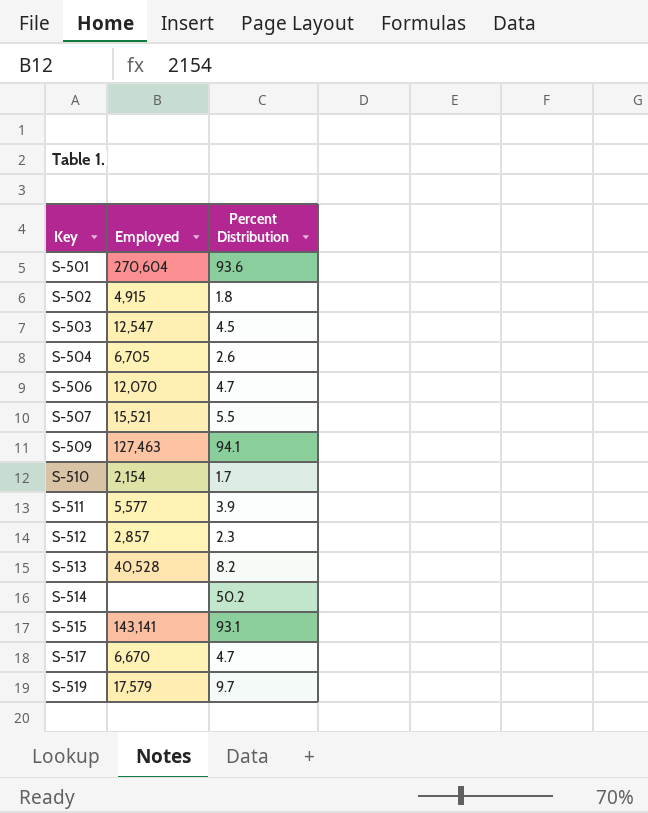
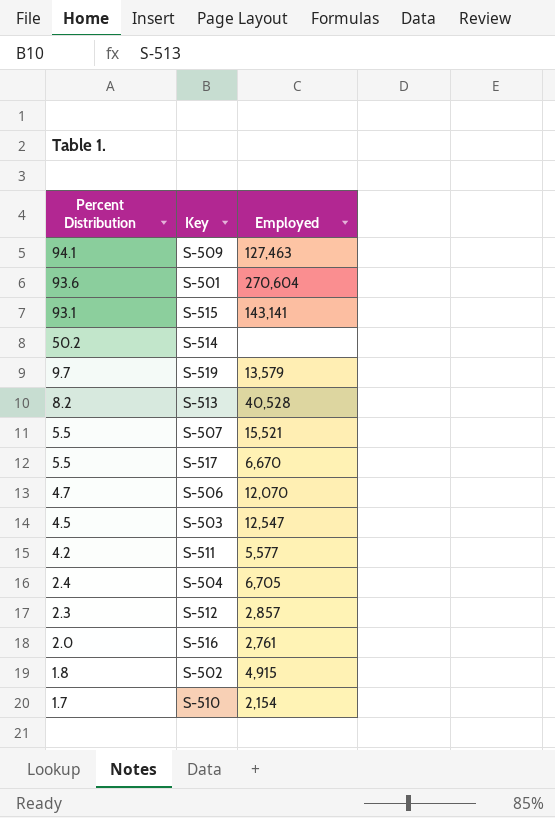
row order: Key ascending -> Percent Distribution descending
column Percent Distribution | position: 3 -> 1
S-519 | Employed: 17,579 -> 13,579
S-517 | Percent Distribution: 4.7 -> 5.5
S-511 | Percent Distribution: 3.9 -> 4.2
S-504 | Percent Distribution: 2.6 -> 2.4
row S-516: none -> 2.0 | 2,761

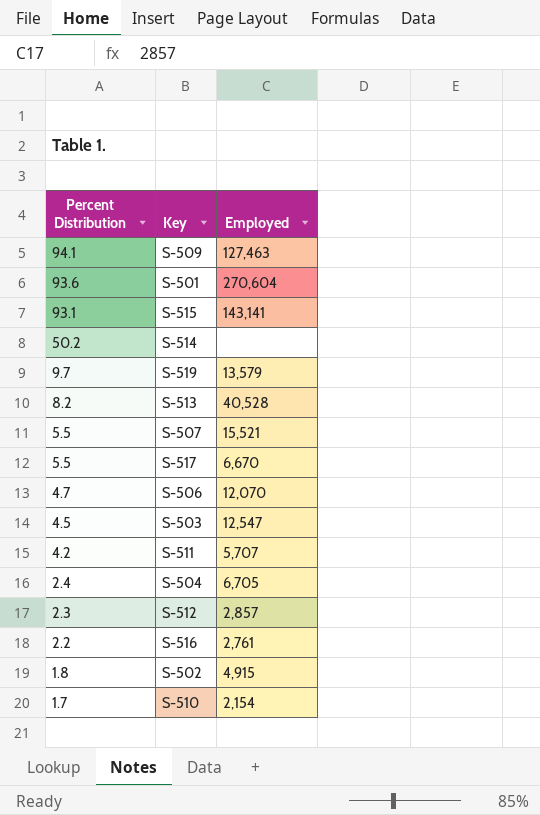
S-511 | Employed: 5,577 -> 5,707
S-516 | Percent Distribution: 2.0 -> 2.2

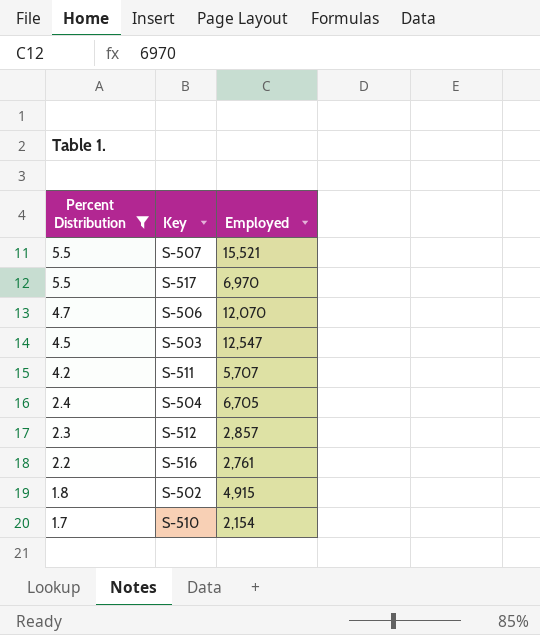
filter: none -> Percent Distribution <= 5.5
S-517 | Employed: 6,670 -> 6,970

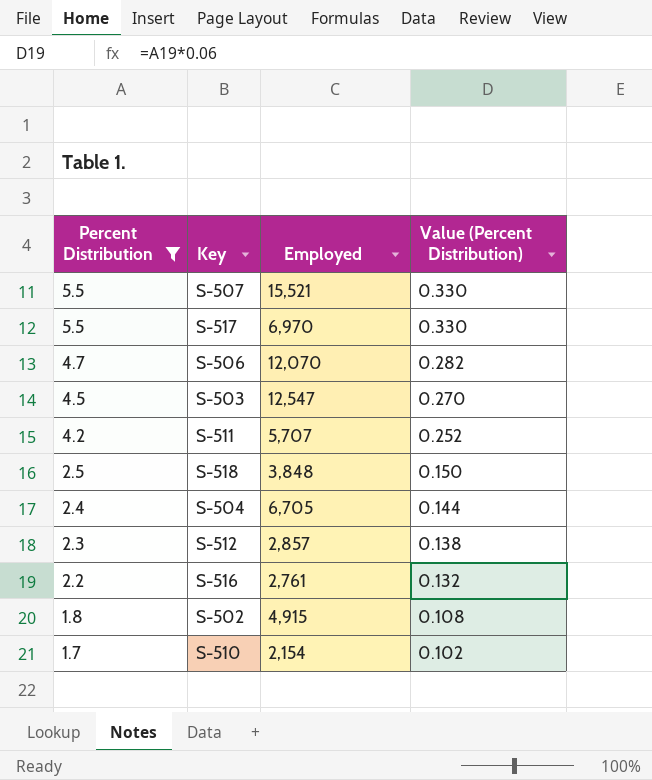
column Value (Percent Distribution) | formula: none -> [Percent Distribution] * 0.06
row S-518: none -> 2.5 | 3,848 | 0.150

